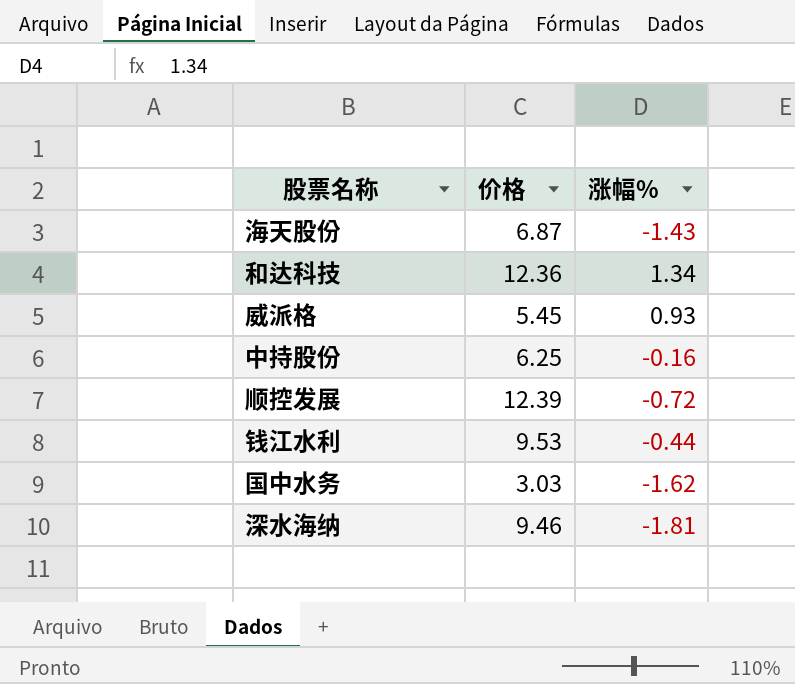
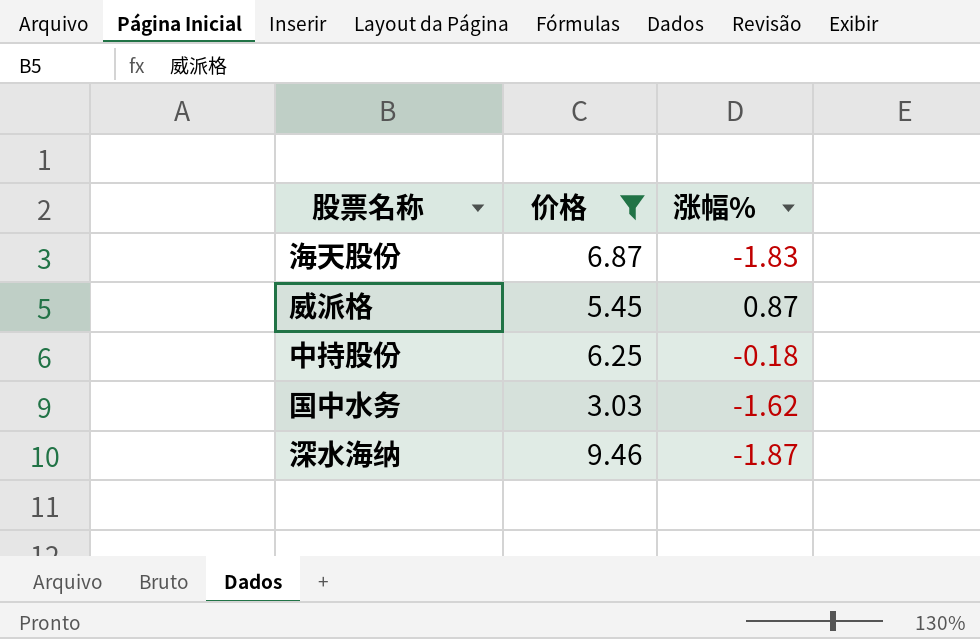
filter: none -> 价格 <= 9.46
海天股份 | 涨幅%: -1.43 -> -1.83
威派格 | 涨幅%: 0.93 -> 0.87
中持股份 | 涨幅%: -0.16 -> -0.18
深水海纳 | 涨幅%: -1.81 -> -1.87

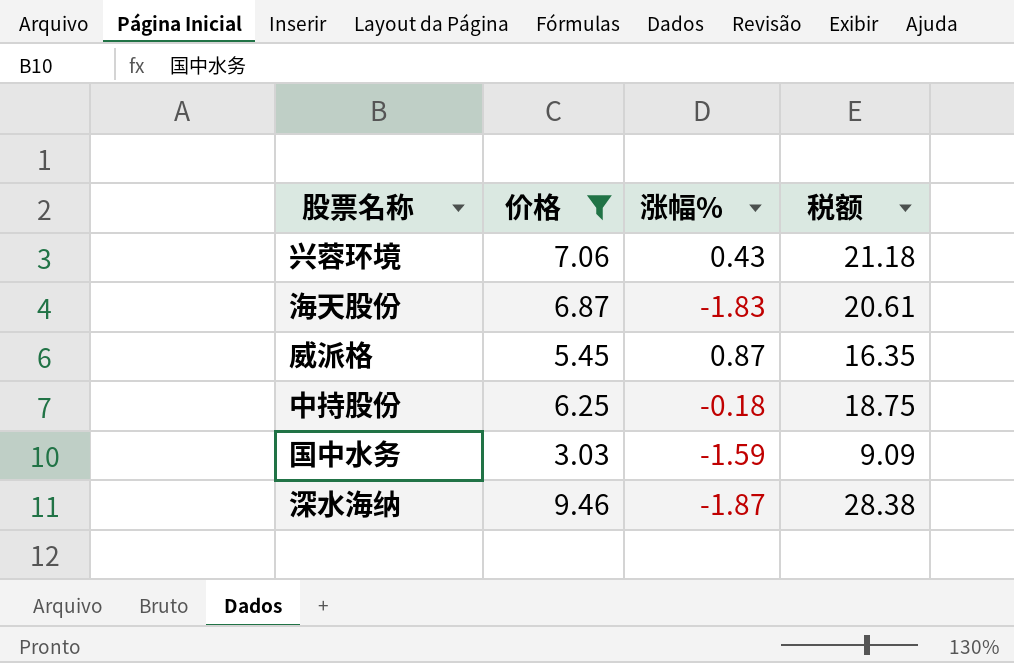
column 税额 | formula: none -> [价格] * 3
row 兴蓉环境: none -> 7.06 | 0.43 | 21.18
国中水务 | 涨幅%: -1.62 -> -1.59

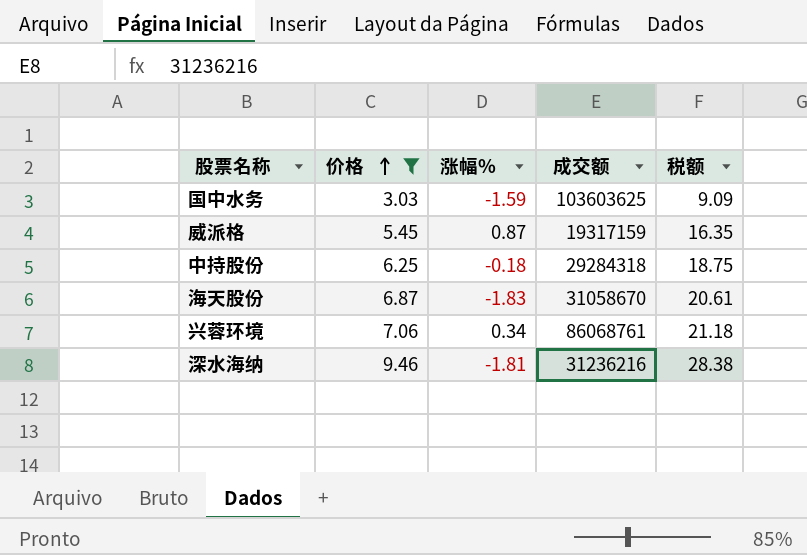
row order: none -> 价格 ascending
column 成交额 | position: none -> 4
兴蓉环境 | 涨幅%: 0.43 -> 0.34
深水海纳 | 涨幅%: -1.87 -> -1.81

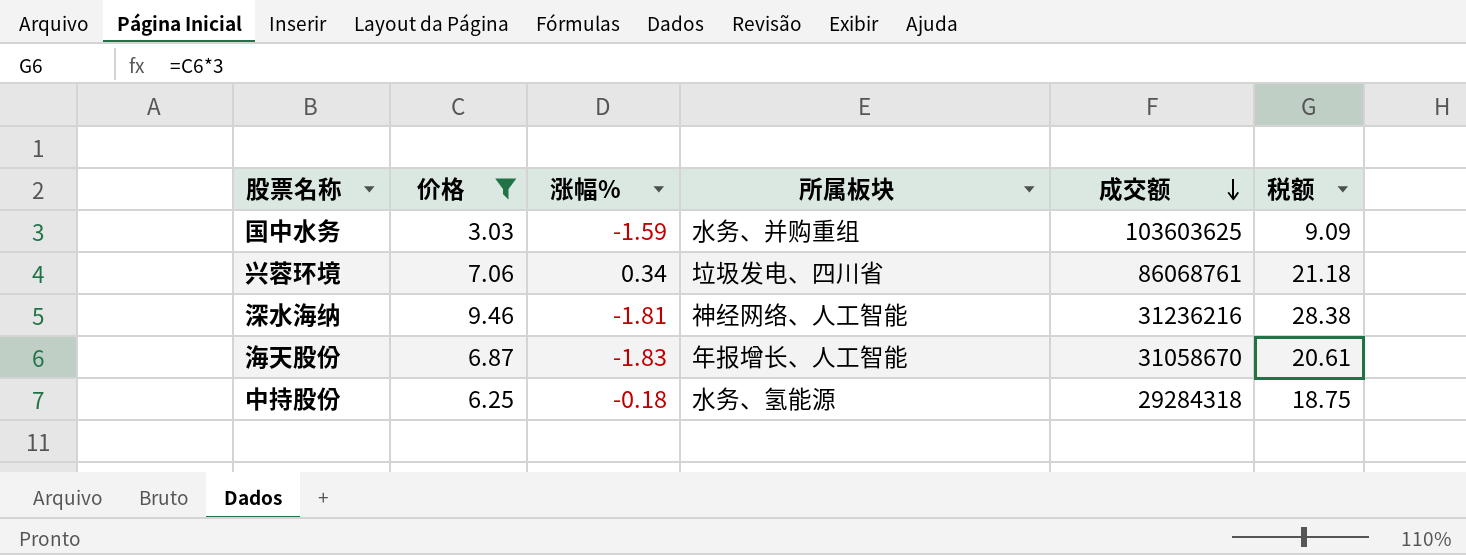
row order: 价格 ascending -> 成交额 descending
column 所属板块 | position: none -> 4
row 威派格: 5.45 | 0.87 | 19317159 | 16.35 -> none

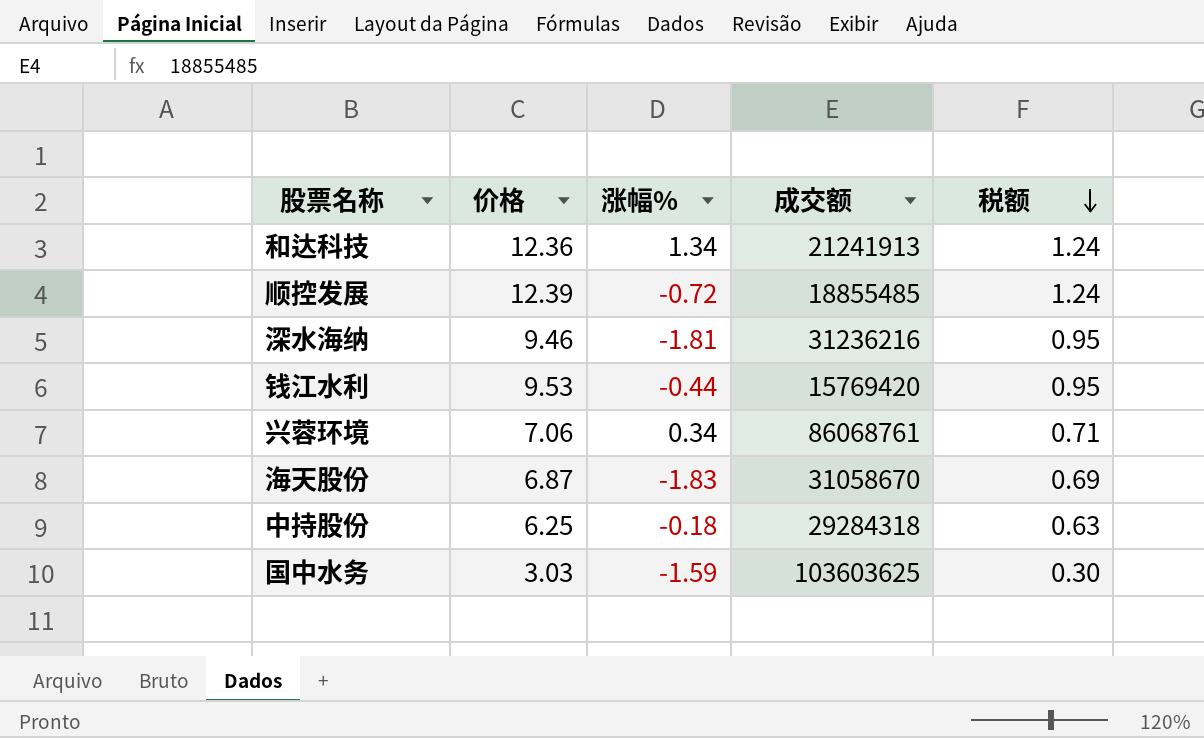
filter: 价格 <= 9.46 -> none
row order: 成交额 descending -> 税额 descending
column 所属板块 | position: 4 -> none
column 税额 | formula: [价格] * 3 -> [价格] * 0.1

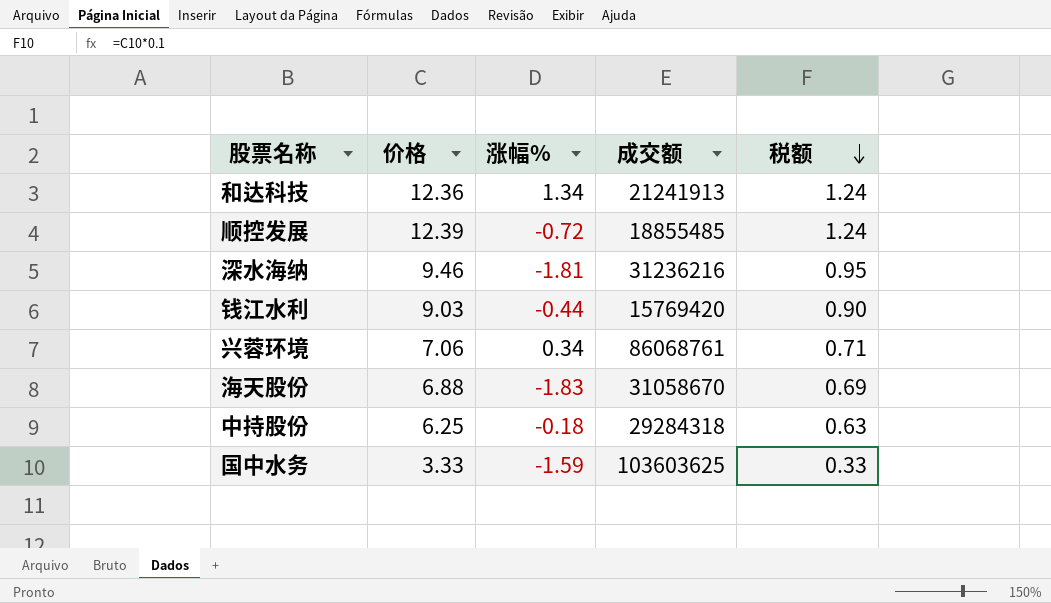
钱江水利 | 价格: 9.53 -> 9.03
钱江水利 | 税额: 0.95 -> 0.90
海天股份 | 价格: 6.87 -> 6.88
国中水务 | 价格: 3.03 -> 3.33
国中水务 | 税额: 0.30 -> 0.33

